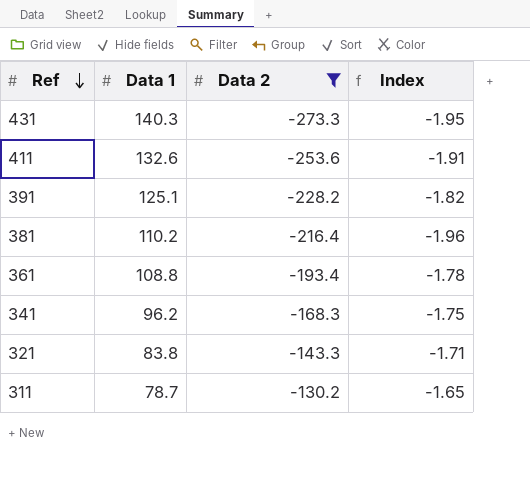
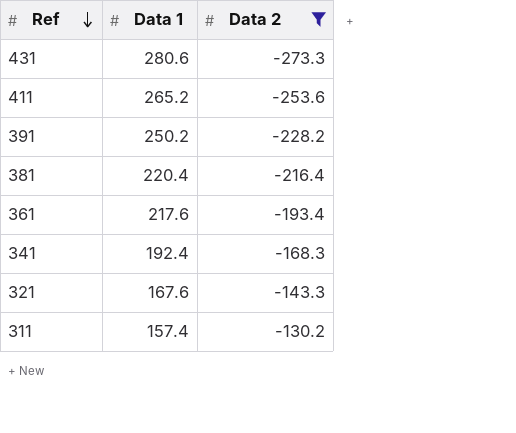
column Index | formula: [Data 2] / [Data 1] -> none
431 | Data 1: 140.3 -> 280.6
411 | Data 1: 132.6 -> 265.2
391 | Data 1: 125.1 -> 250.2
381 | Data 1: 110.2 -> 220.4
361 | Data 1: 108.8 -> 217.6
341 | Data 1: 96.2 -> 192.4
321 | Data 1: 83.8 -> 167.6
311 | Data 1: 78.7 -> 157.4

